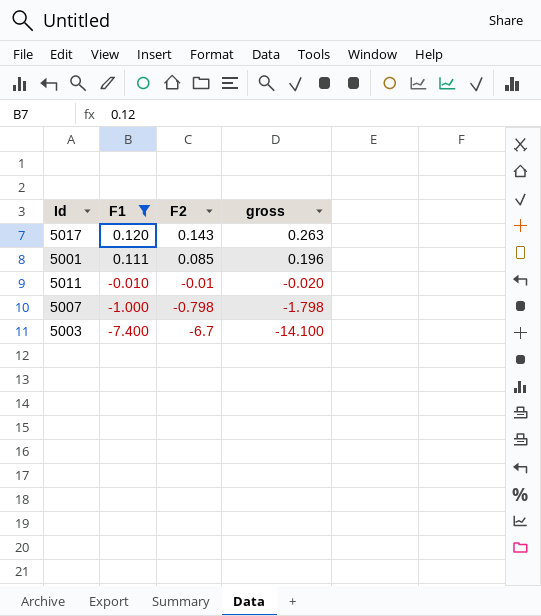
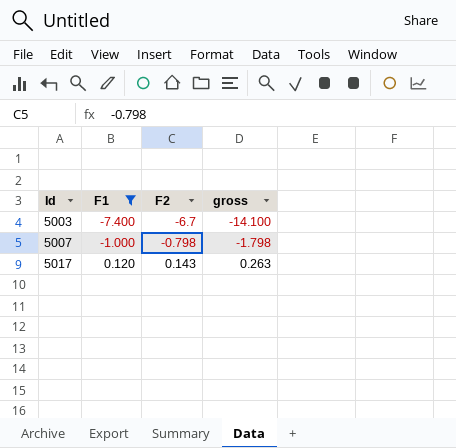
row order: F1 descending -> Id ascending
row 5001: 0.111 | 0.085 | 0.196 -> none
row 5011: -0.010 | -0.01 | -0.020 -> none

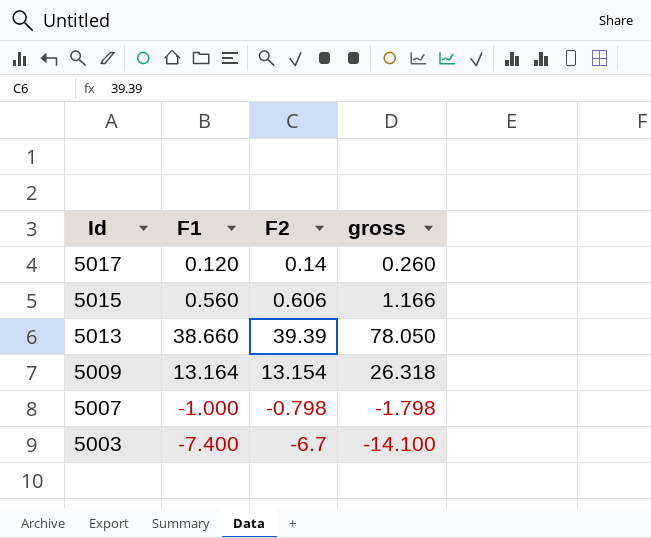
filter: F1 <= 0.120 -> none
row order: Id ascending -> Id descending
5017 | F2: 0.143 -> 0.14
5017 | gross: 0.263 -> 0.260

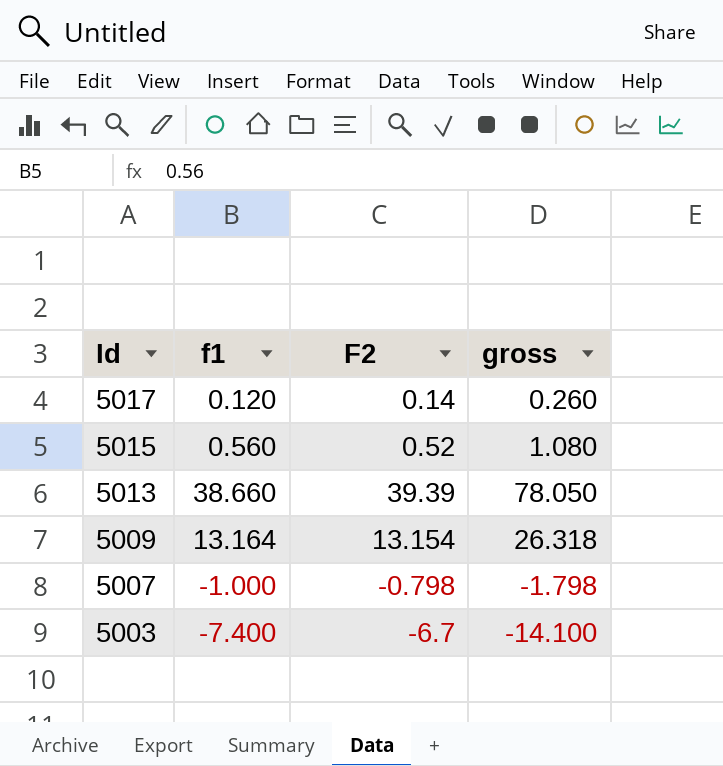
column name: F1 -> f1
5015 | F2: 0.606 -> 0.52
5015 | gross: 1.166 -> 1.080

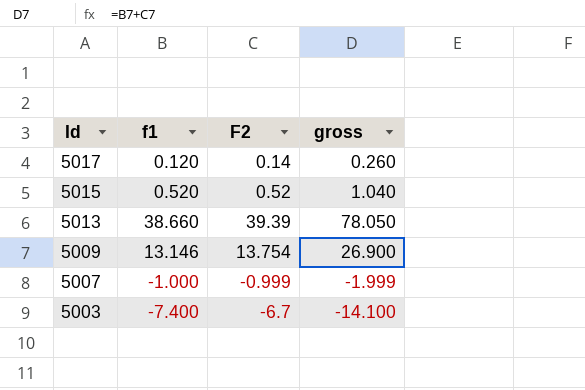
5015 | f1: 0.560 -> 0.520
5015 | gross: 1.080 -> 1.040
5009 | f1: 13.164 -> 13.146
5009 | F2: 13.154 -> 13.754
5009 | gross: 26.318 -> 26.900
5007 | F2: -0.798 -> -0.999
5007 | gross: -1.798 -> -1.999

